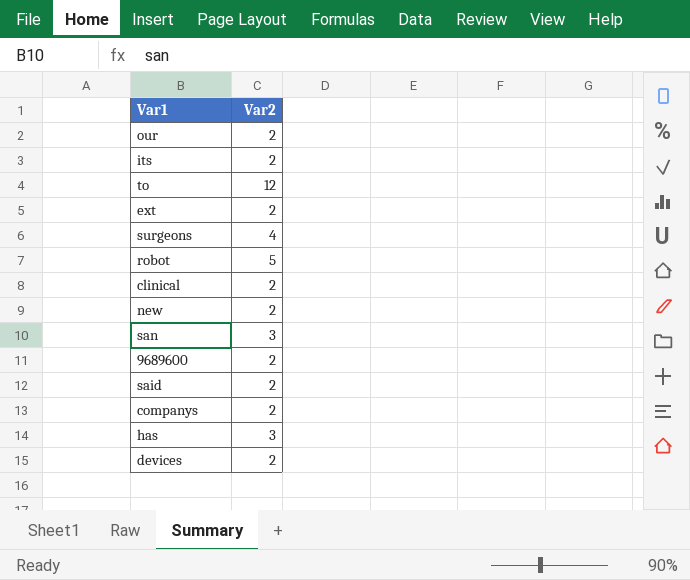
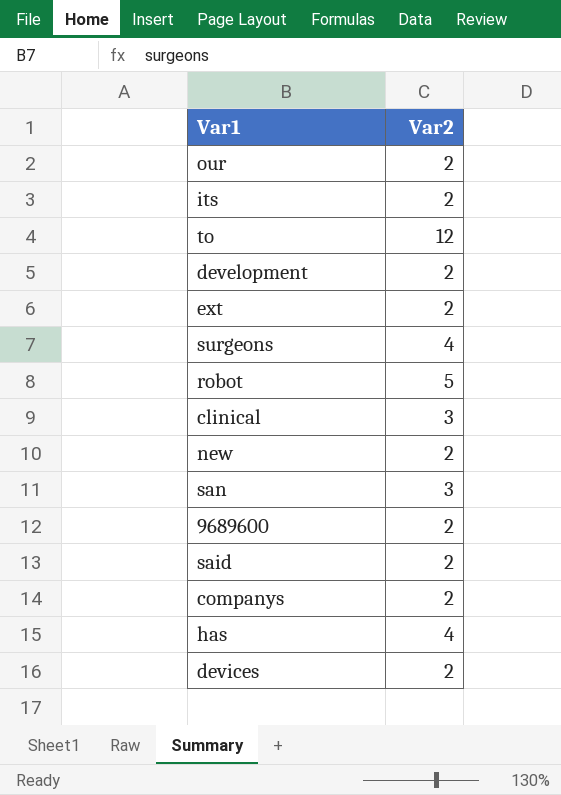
row development: none -> 2
clinical | Var2: 2 -> 3
has | Var2: 3 -> 4

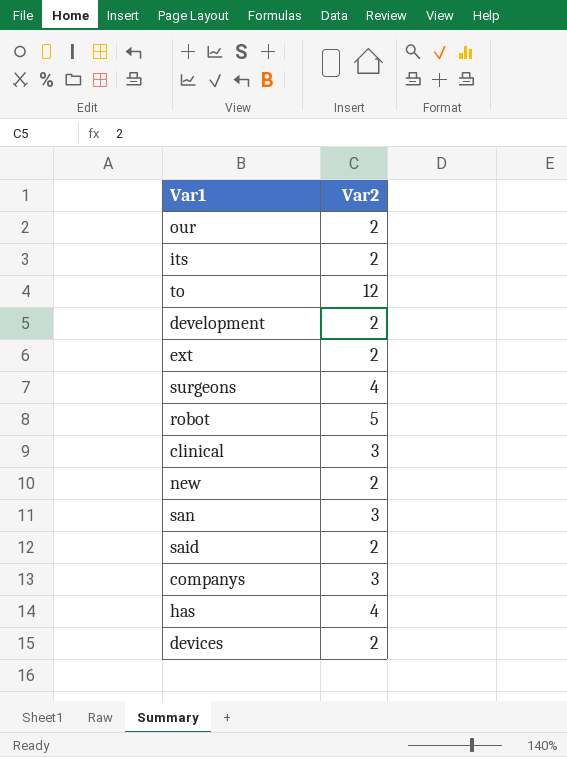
row 9689600: 2 -> none
companys | Var2: 2 -> 3

